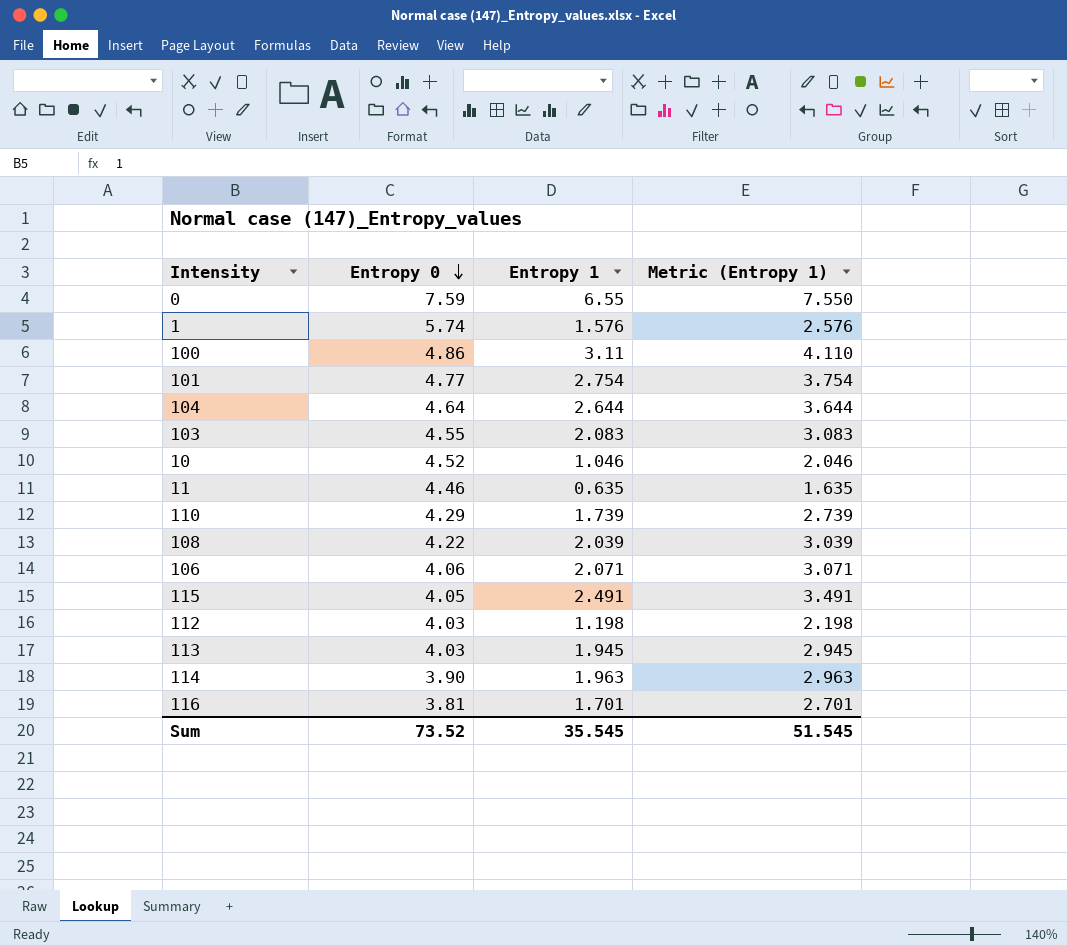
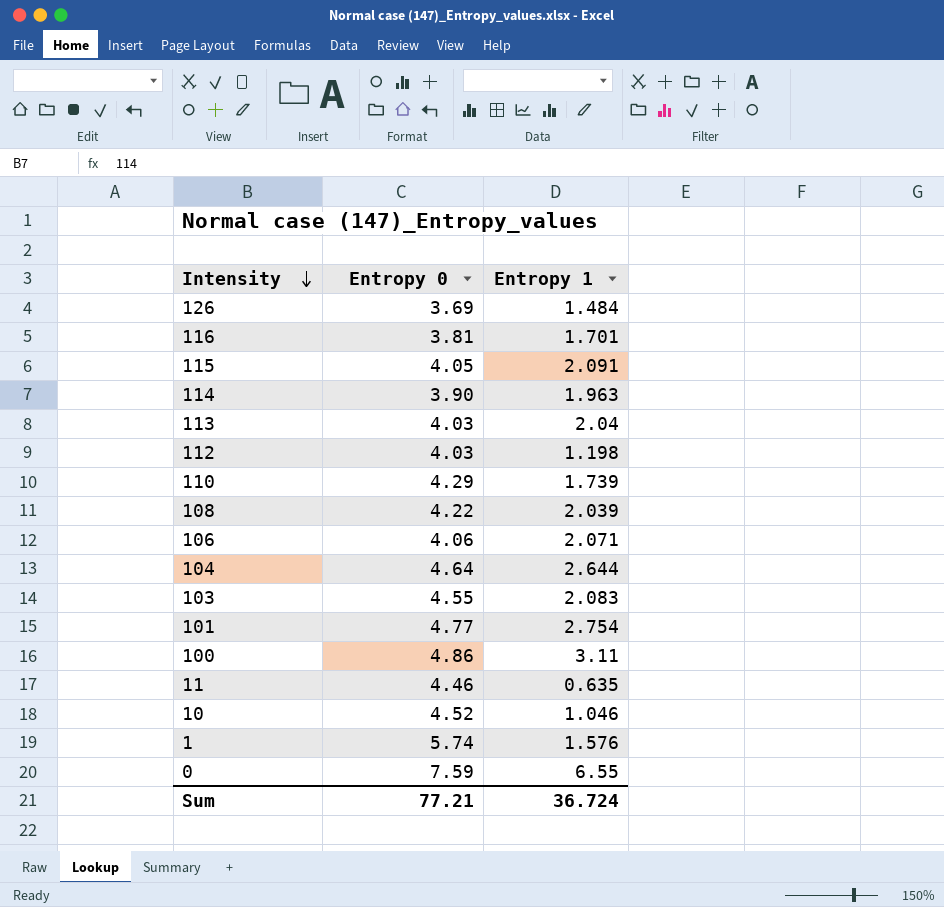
row order: Entropy 0 descending -> Intensity descending
column Metric (Entropy 1) | formula: [Entropy 1] + 1 -> none
row 126: none -> 3.69 | 1.484
115 | Entropy 1: 2.491 -> 2.091
113 | Entropy 1: 1.945 -> 2.04
Sum | Entropy 0: 73.52 -> 77.21
Sum | Entropy 1: 35.545 -> 36.724

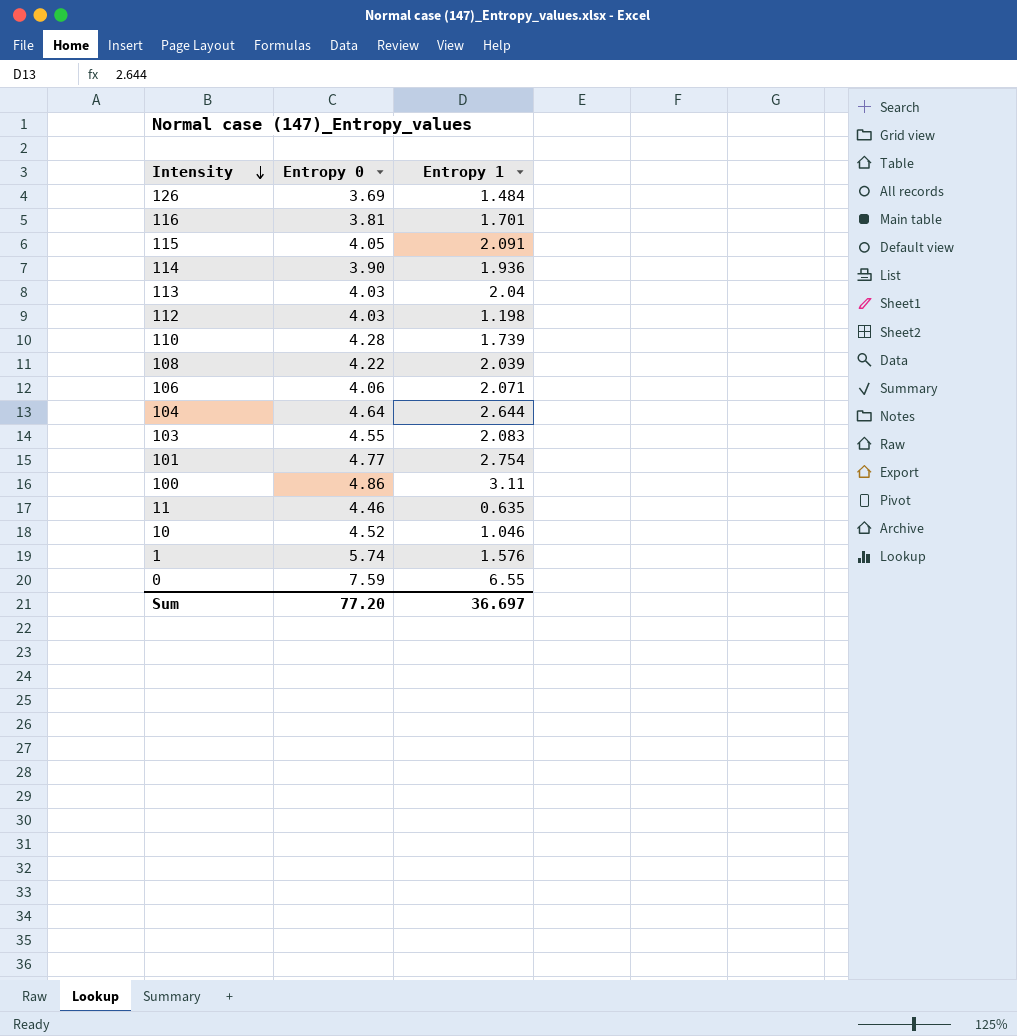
114 | Entropy 1: 1.963 -> 1.936
110 | Entropy 0: 4.29 -> 4.28
Sum | Entropy 0: 77.21 -> 77.20
Sum | Entropy 1: 36.724 -> 36.697

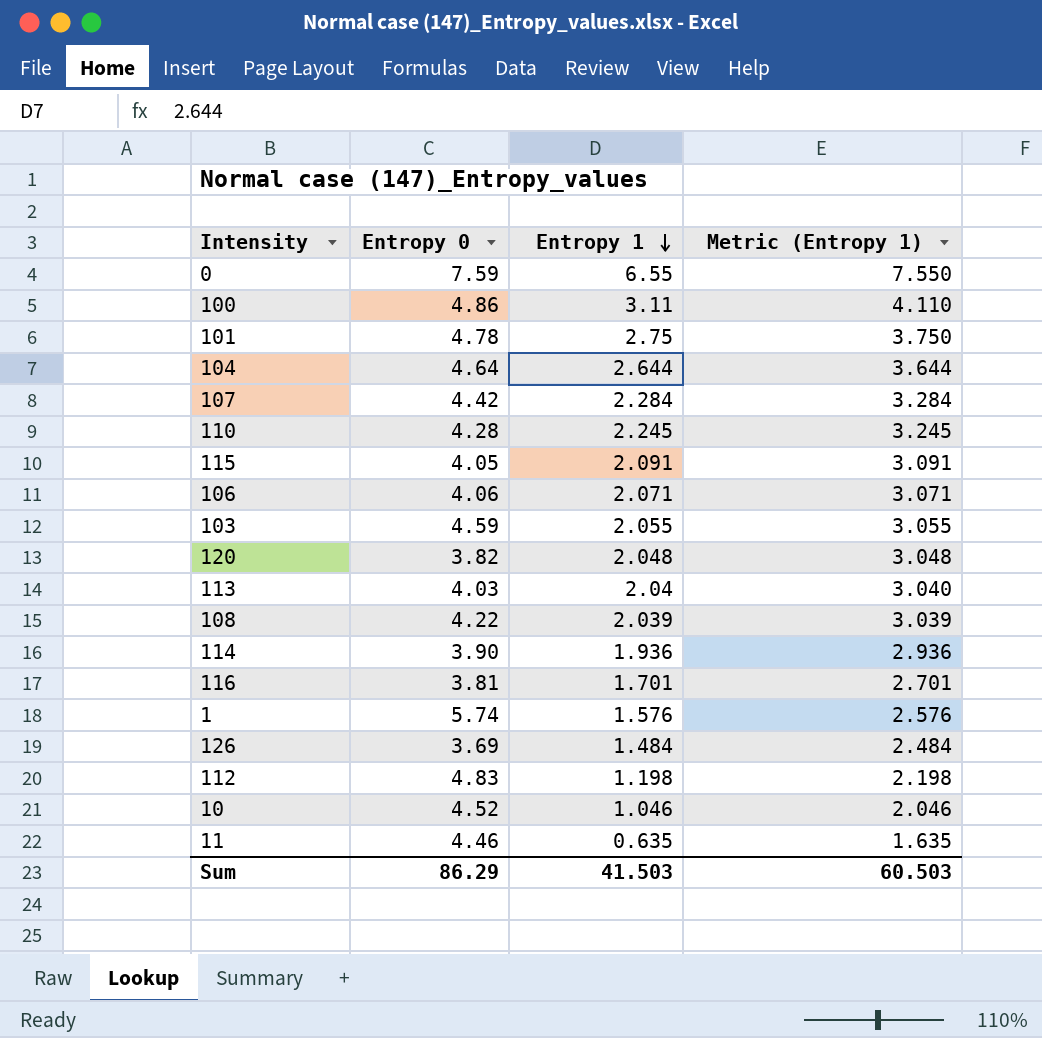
row order: Intensity descending -> Entropy 1 descending
column Metric (Entropy 1) | formula: none -> [Entropy 1] + 1
101 | Entropy 0: 4.77 -> 4.78
101 | Entropy 1: 2.754 -> 2.75
row 107: none -> 4.42 | 2.284 | 3.284
110 | Entropy 1: 1.739 -> 2.245
103 | Entropy 0: 4.55 -> 4.59
103 | Entropy 1: 2.083 -> 2.055
row 120: none -> 3.82 | 2.048 | 3.048
112 | Entropy 0: 4.03 -> 4.83
Sum | Entropy 0: 77.20 -> 86.29
Sum | Entropy 1: 36.697 -> 41.503

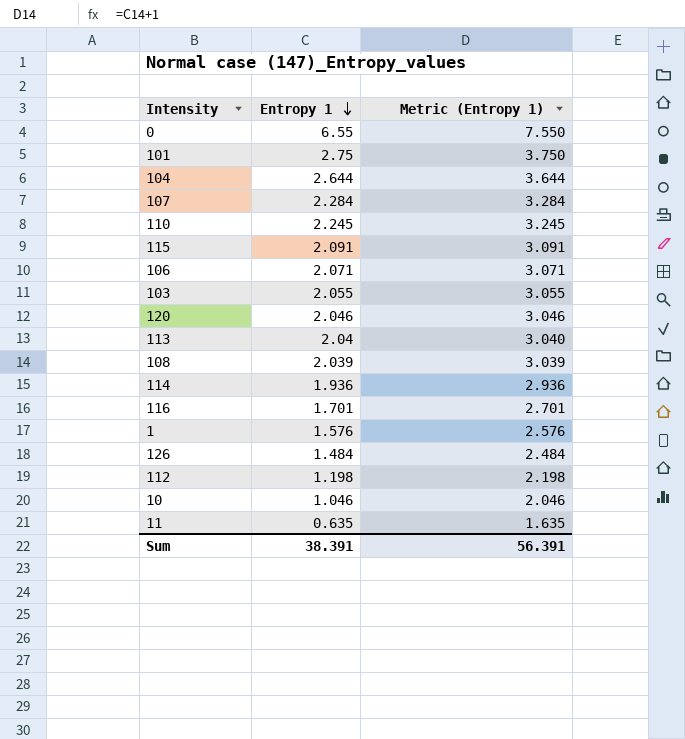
column Entropy 0 | position: 2 -> none
row 100: 4.86 | 3.11 | 4.110 -> none
120 | Entropy 1: 2.048 -> 2.046
120 | Metric (Entropy 1): 3.048 -> 3.046
Sum | Entropy 1: 41.503 -> 38.391
Sum | Metric (Entropy 1): 60.503 -> 56.391

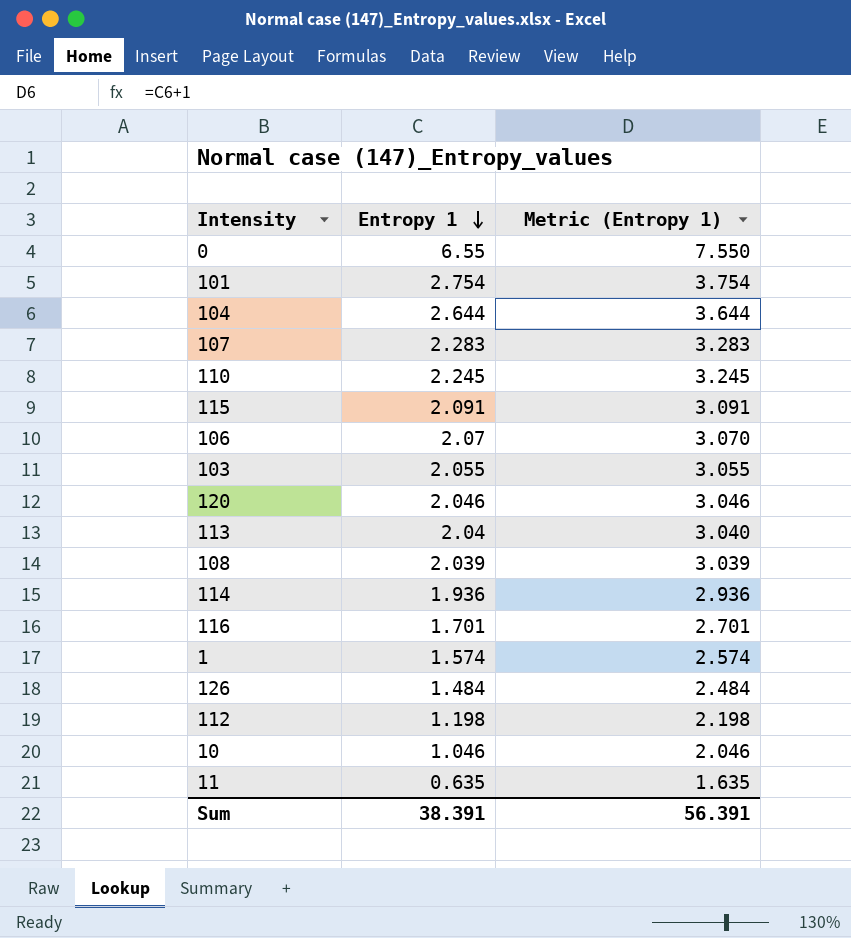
101 | Entropy 1: 2.75 -> 2.754
101 | Metric (Entropy 1): 3.750 -> 3.754
107 | Entropy 1: 2.284 -> 2.283
107 | Metric (Entropy 1): 3.284 -> 3.283
106 | Entropy 1: 2.071 -> 2.07
106 | Metric (Entropy 1): 3.071 -> 3.070
1 | Entropy 1: 1.576 -> 1.574
1 | Metric (Entropy 1): 2.576 -> 2.574

